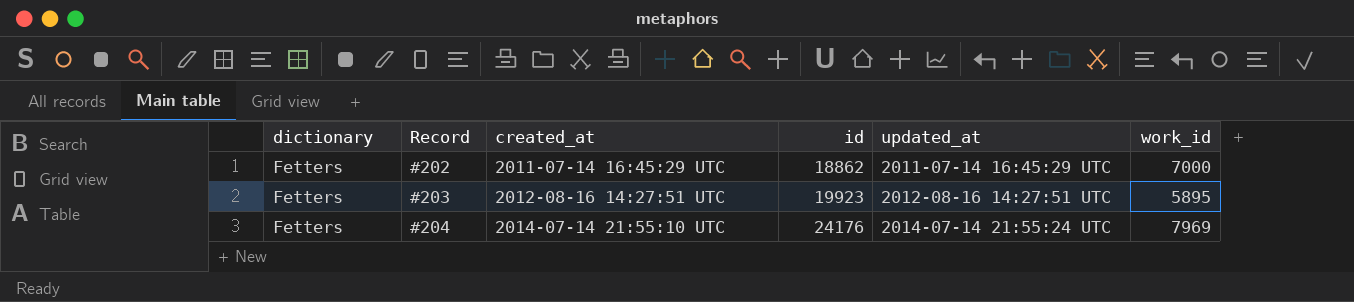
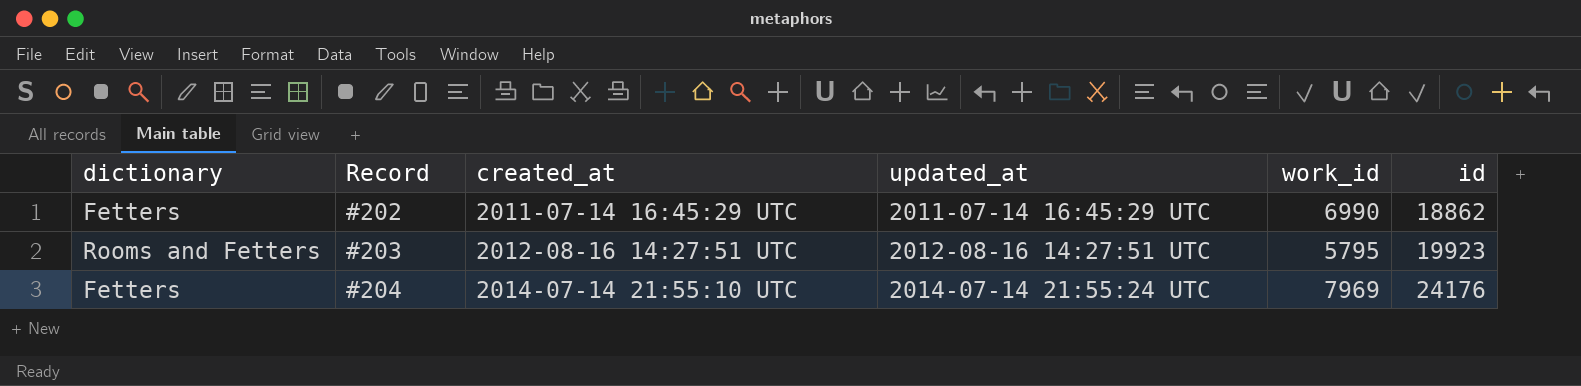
column id | position: 4 -> 6
#202 | work_id: 7000 -> 6990
#203 | dictionary: Fetters -> Rooms and Fetters
#203 | work_id: 5895 -> 5795

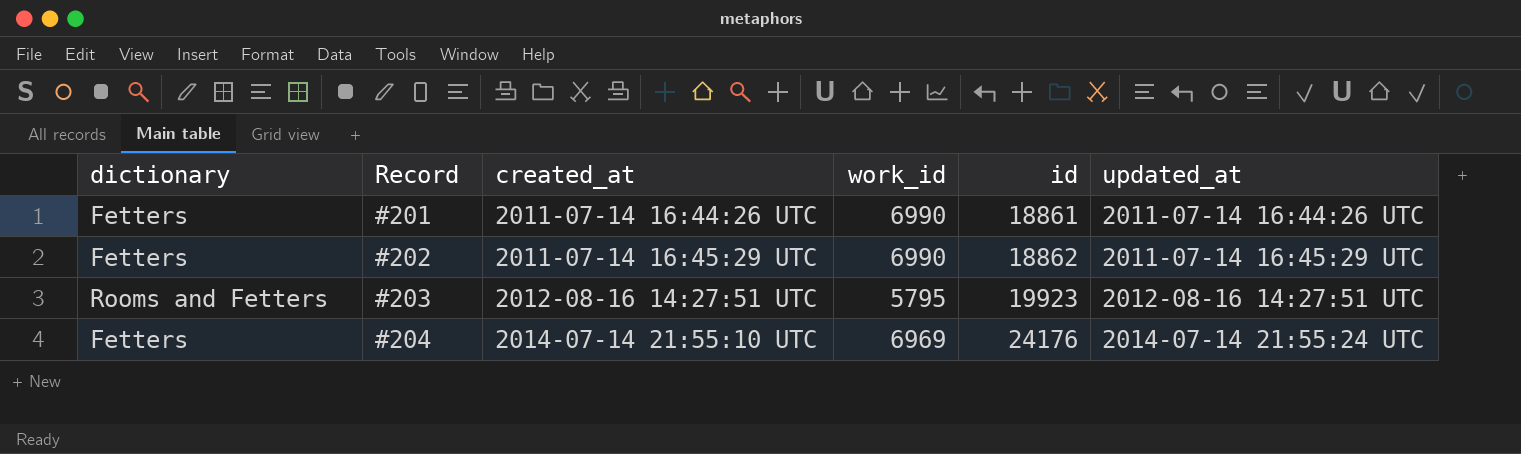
column updated_at | position: 4 -> 6
row #201: none -> Fetters | 2011-07-14 16:44:26 UTC | 6990 | 18861 | 2011-07-14 16:44:26 UTC
#204 | work_id: 7969 -> 6969

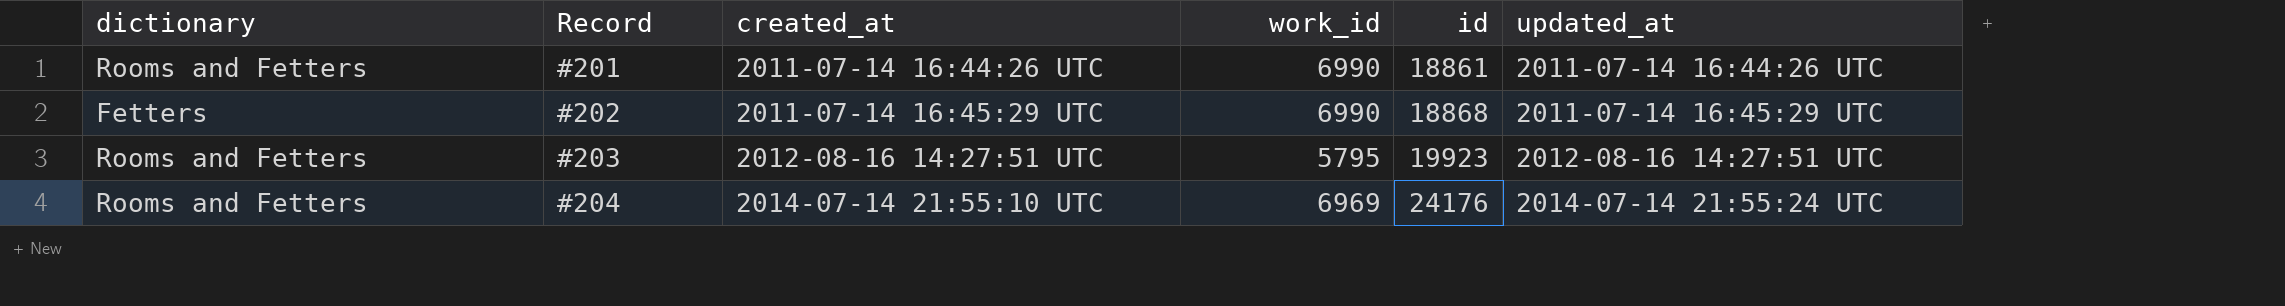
#201 | dictionary: Fetters -> Rooms and Fetters
#202 | id: 18862 -> 18868
#204 | dictionary: Fetters -> Rooms and Fetters

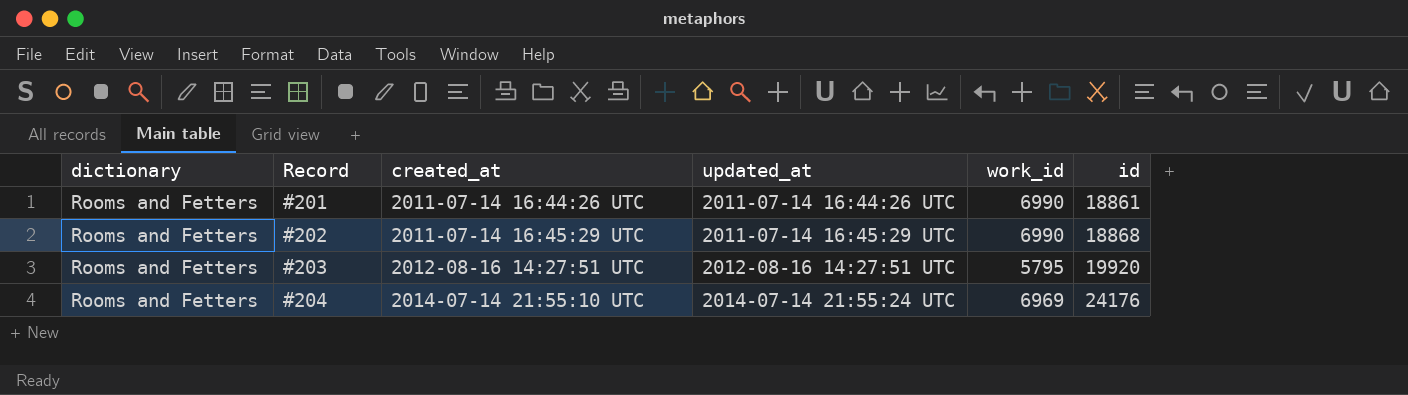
column updated_at | position: 6 -> 4
#202 | dictionary: Fetters -> Rooms and Fetters
#203 | id: 19923 -> 19920

